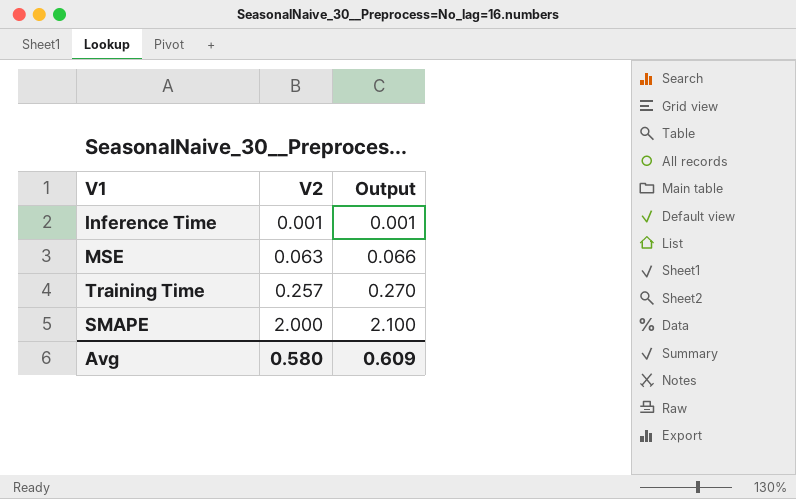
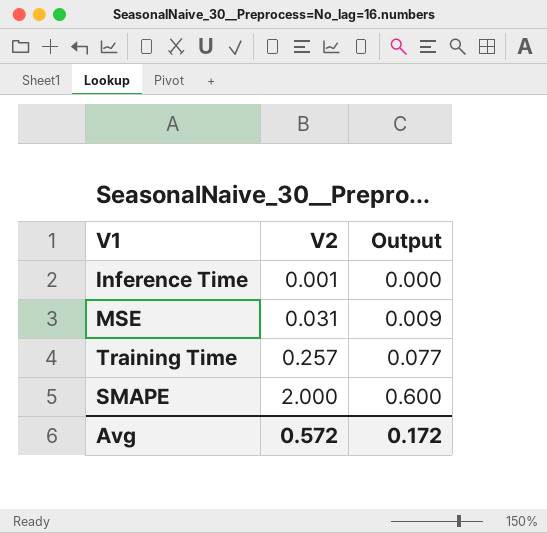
column Output | formula: [V2] * 1.05 -> [V2] * 0.3
MSE | V2: 0.063 -> 0.031
Avg | V2: 0.580 -> 0.572
Avg | Output: 0.609 -> 0.172

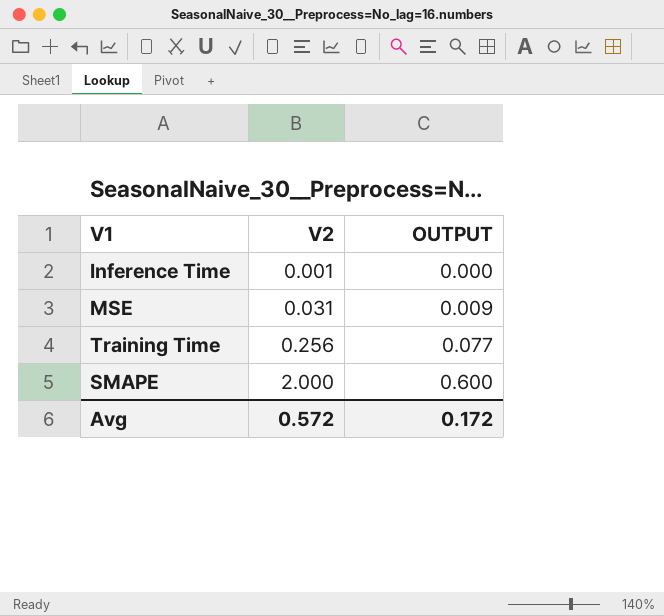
column name: Output -> OUTPUT
Training Time | V2: 0.257 -> 0.256

